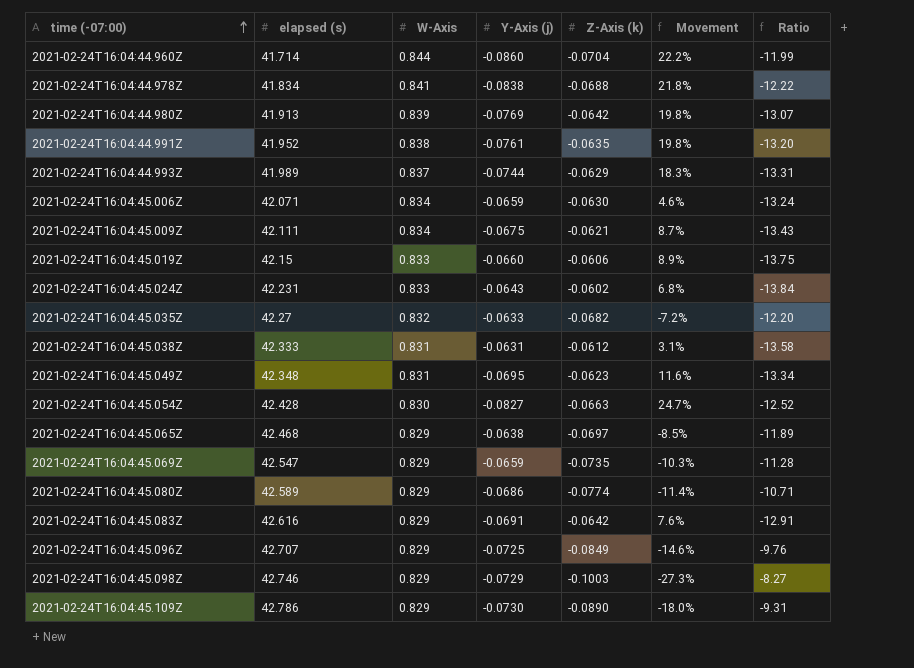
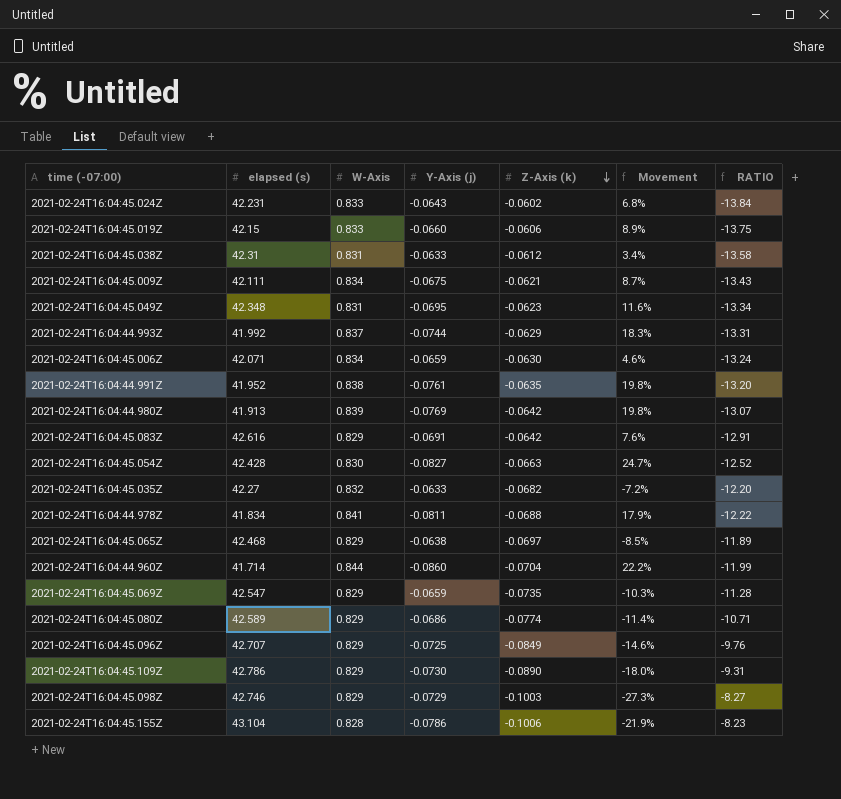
row order: time (-07:00) ascending -> Z-Axis (k) descending
column name: Ratio -> RATIO
2021-02-24T16:04:45.038Z | elapsed (s): 42.333 -> 42.31
2021-02-24T16:04:45.038Z | Y-Axis (j): -0.0631 -> -0.0633
2021-02-24T16:04:45.038Z | Movement: 3.1% -> 3.4%
2021-02-24T16:04:44.993Z | elapsed (s): 41.989 -> 41.992
2021-02-24T16:04:44.978Z | Y-Axis (j): -0.0838 -> -0.0811
2021-02-24T16:04:44.978Z | Movement: 21.8% -> 17.9%
row 2021-02-24T16:04:45.155Z: none -> 43.104 | 0.828 | -0.0786 | -0.1006 | -21.9% | -8.23

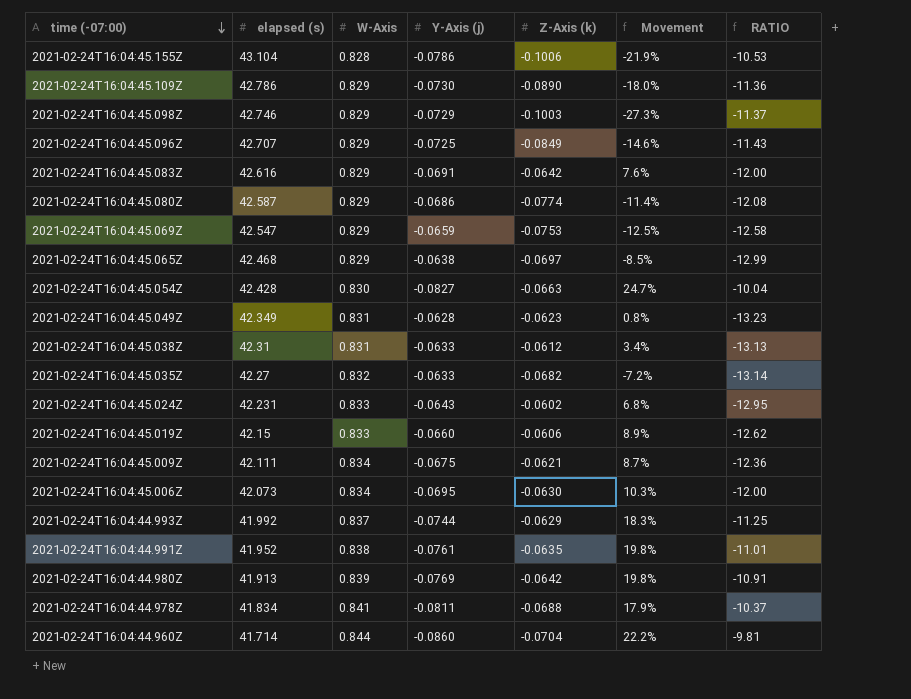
row order: Z-Axis (k) descending -> time (-07:00) descending
column RATIO | formula: [W-Axis] / [Z-Axis (k)] -> [W-Axis] / [Y-Axis (j)]
2021-02-24T16:04:45.080Z | elapsed (s): 42.589 -> 42.587
2021-02-24T16:04:45.069Z | Z-Axis (k): -0.0735 -> -0.0753
2021-02-24T16:04:45.069Z | Movement: -10.3% -> -12.5%
2021-02-24T16:04:45.049Z | elapsed (s): 42.348 -> 42.349
2021-02-24T16:04:45.049Z | Y-Axis (j): -0.0695 -> -0.0628
2021-02-24T16:04:45.049Z | Movement: 11.6% -> 0.8%
2021-02-24T16:04:45.006Z | elapsed (s): 42.071 -> 42.073
2021-02-24T16:04:45.006Z | Y-Axis (j): -0.0659 -> -0.0695
2021-02-24T16:04:45.006Z | Movement: 4.6% -> 10.3%

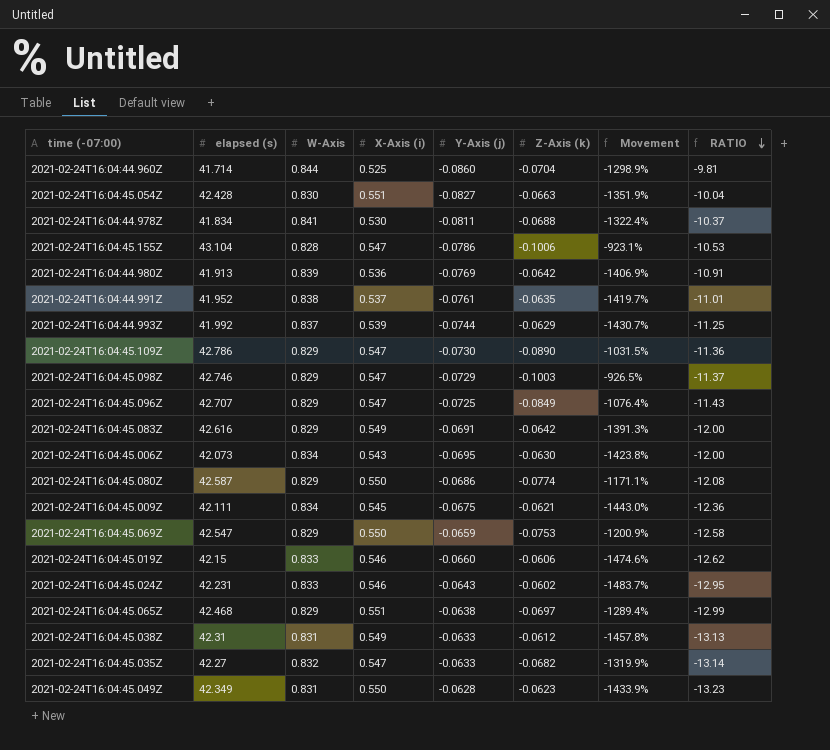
row order: time (-07:00) descending -> RATIO descending
column X-Axis (i) | position: none -> 4
column Movement | formula: ([Y-Axis (j)] - [Z-Axis (k)]) / [Z-Axis (k)] -> ([W-Axis] - [Z-Axis (k)]) / [Z-Axis (k)]

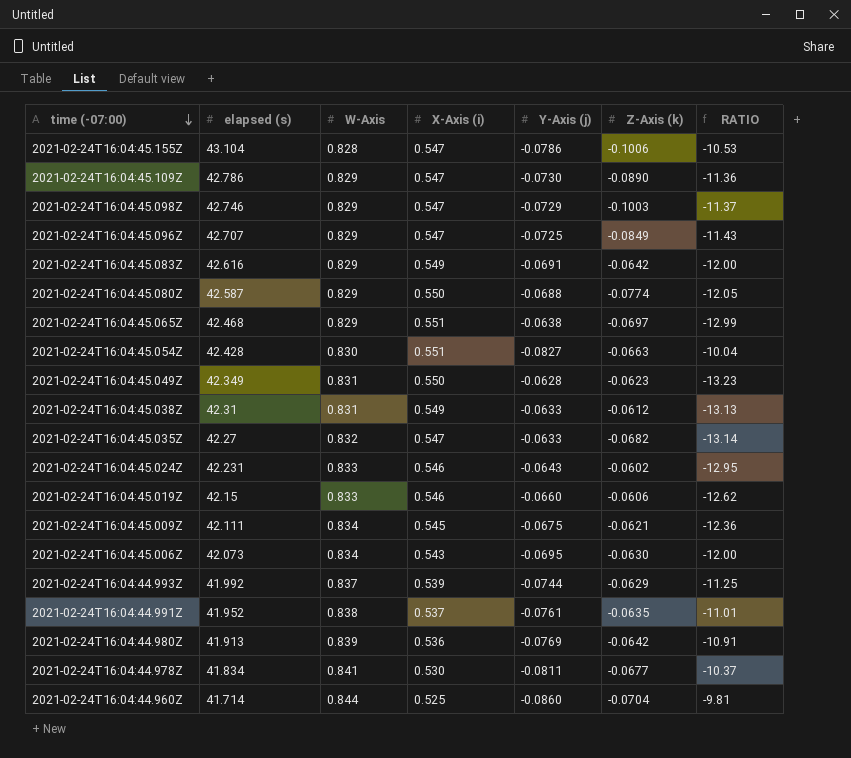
row order: RATIO descending -> time (-07:00) descending
column Movement | formula: ([W-Axis] - [Z-Axis (k)]) / [Z-Axis (k)] -> none
row 2021-02-24T16:04:45.069Z: 42.547 | 0.829 | 0.550 | -0.0659 | -0.0753 | -1200.9% | -12.58 -> none
2021-02-24T16:04:45.080Z | Y-Axis (j): -0.0686 -> -0.0688
2021-02-24T16:04:45.080Z | RATIO: -12.08 -> -12.05
2021-02-24T16:04:44.978Z | Z-Axis (k): -0.0688 -> -0.0677

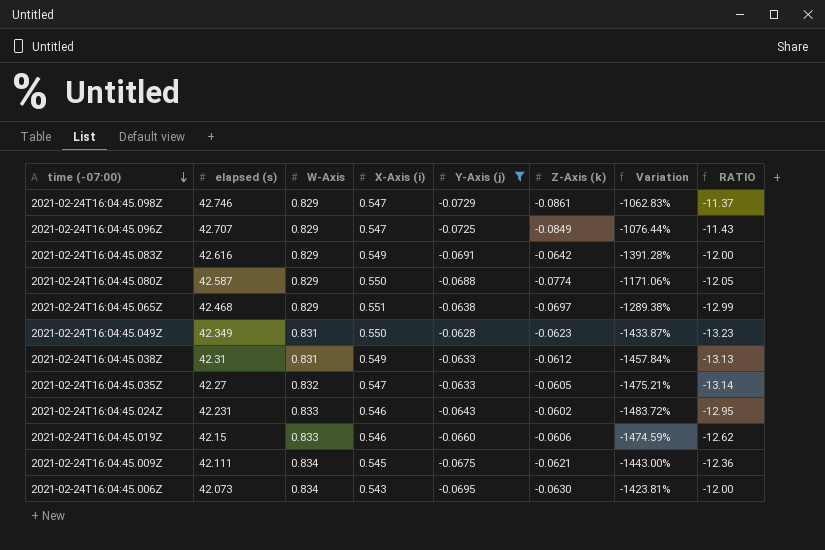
filter: none -> Y-Axis (j) >= -0.0729
column Variation | formula: none -> ([W-Axis] - [Z-Axis (k)]) / [Z-Axis (k)]
2021-02-24T16:04:45.098Z | Z-Axis (k): -0.1003 -> -0.0861
2021-02-24T16:04:45.035Z | Z-Axis (k): -0.0682 -> -0.0605

